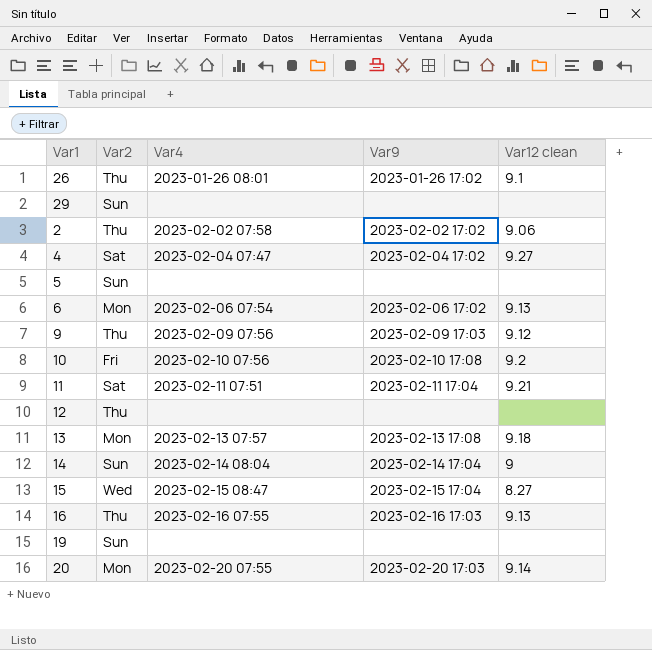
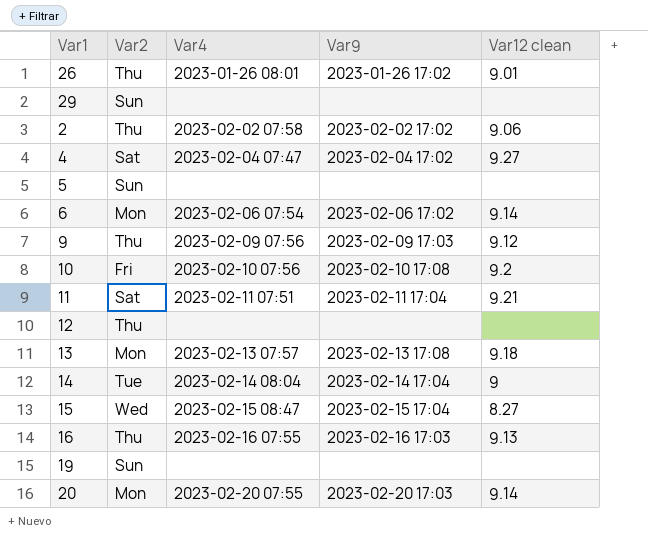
26 | Var12 clean: 9.1 -> 9.01
6 | Var12 clean: 9.13 -> 9.14
14 | Var2: Sun -> Tue

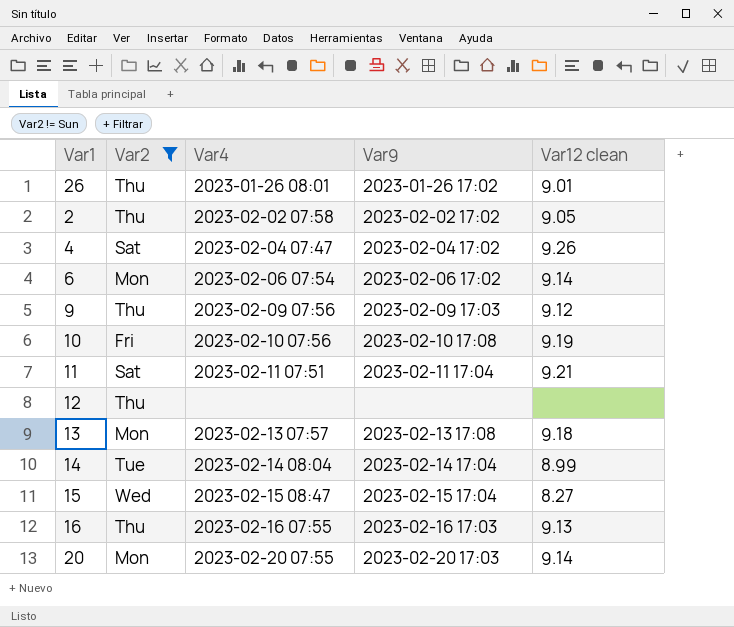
filter: none -> Var2 != Sun
2 | Var12 clean: 9.06 -> 9.05
4 | Var12 clean: 9.27 -> 9.26
10 | Var12 clean: 9.2 -> 9.19
14 | Var12 clean: 9 -> 8.99

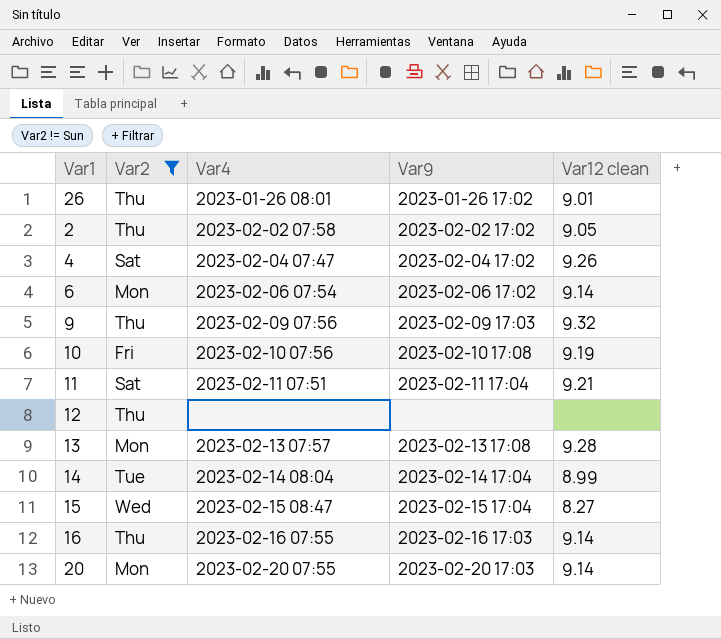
9 | Var12 clean: 9.12 -> 9.32
13 | Var12 clean: 9.18 -> 9.28
16 | Var12 clean: 9.13 -> 9.14

